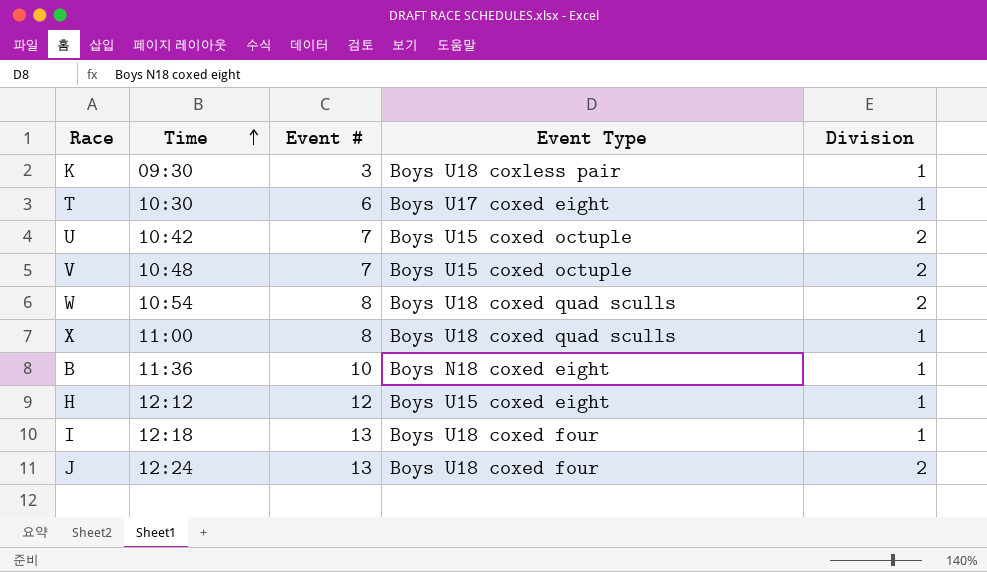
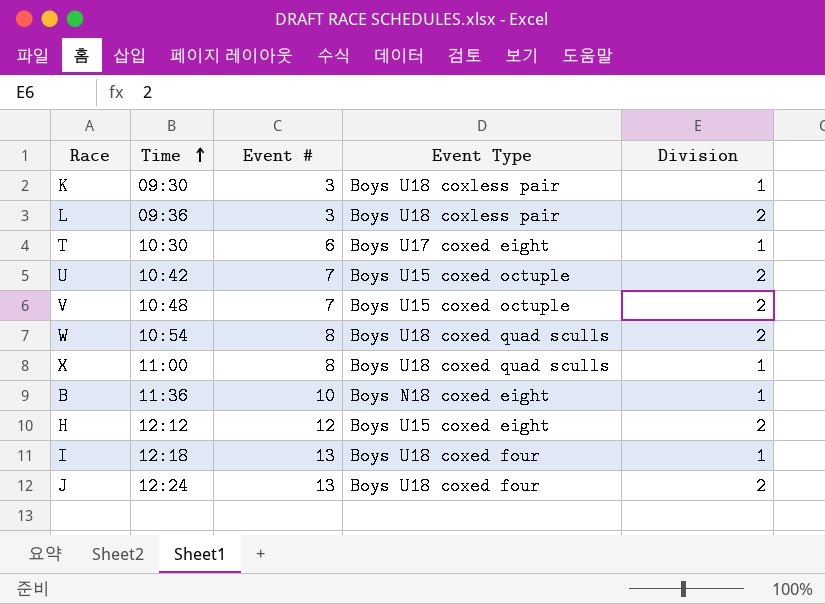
row L: none -> 09:36 | 3 | Boys U18 coxless pair | 2
H | Division: 1 -> 2

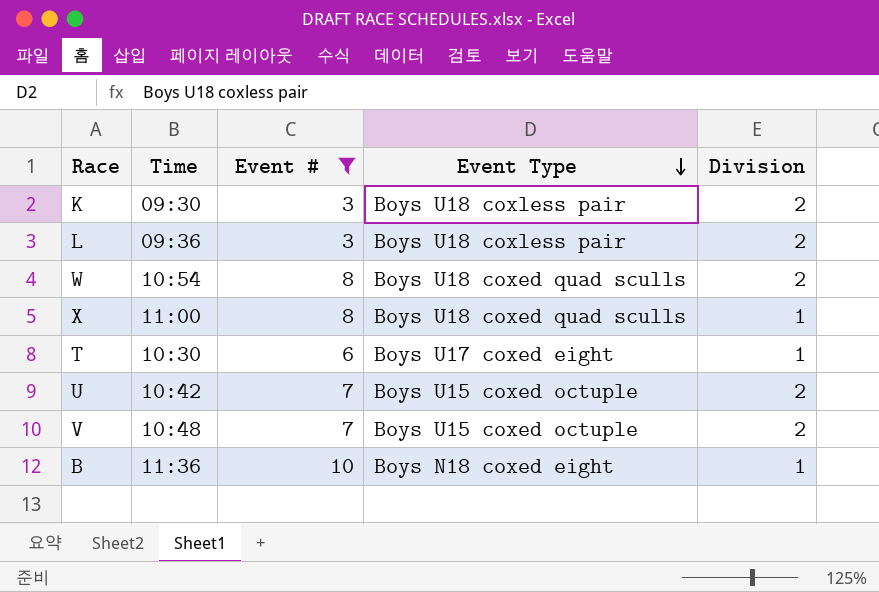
filter: none -> Event # <= 10
row order: Time ascending -> Event Type descending
K | Division: 1 -> 2

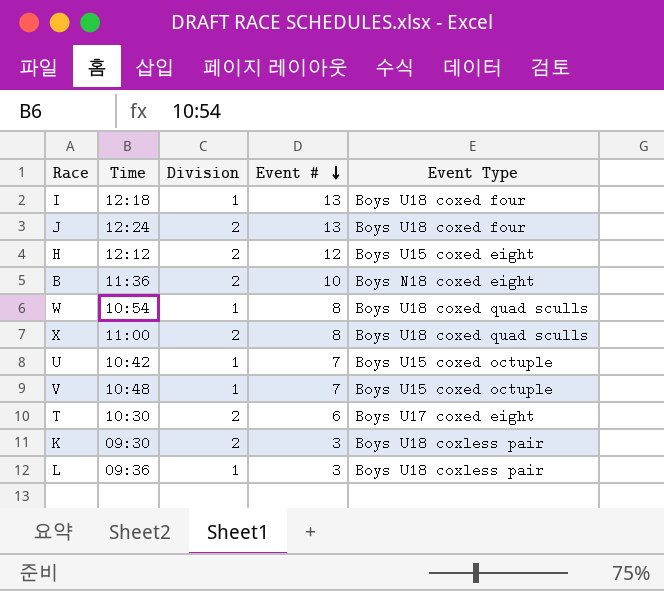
filter: Event # <= 10 -> none
row order: Event Type descending -> Event # descending
column Division | position: 5 -> 3
B | Division: 1 -> 2
W | Division: 2 -> 1
X | Division: 1 -> 2
U | Division: 2 -> 1
V | Division: 2 -> 1
T | Division: 1 -> 2
L | Division: 2 -> 1

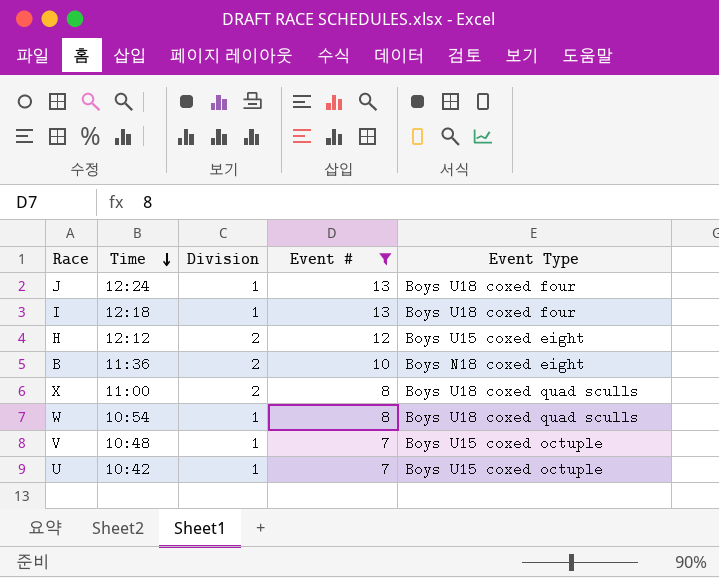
filter: none -> Event # >= 7
row order: Event # descending -> Time descending
J | Division: 2 -> 1

